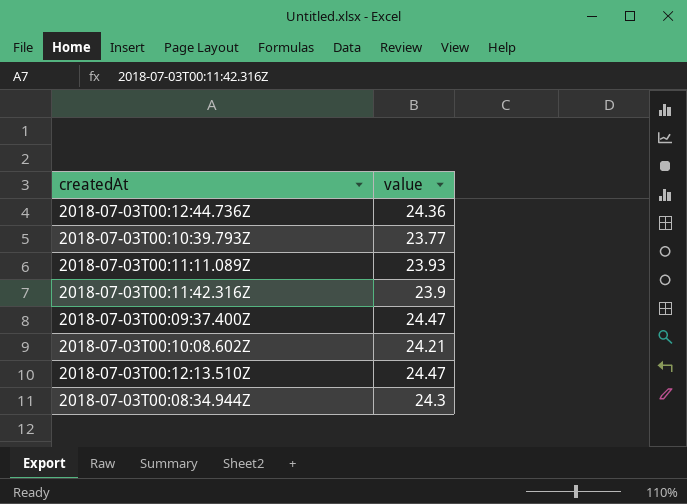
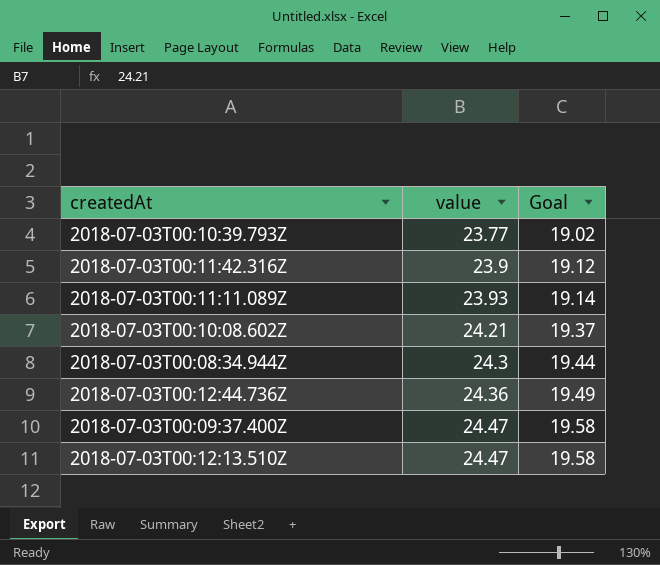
row order: none -> value ascending
column Goal | formula: none -> [value] * 0.8

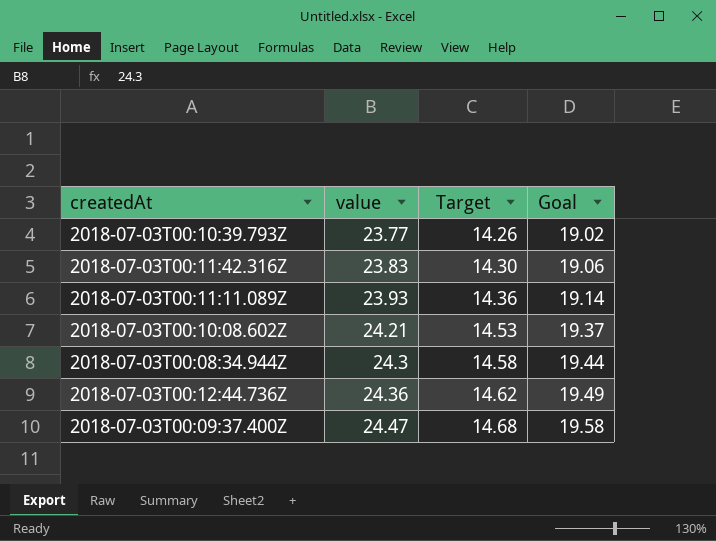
column Target | formula: none -> [value] * 0.6
row 2018-07-03T00:12:13.510Z: 24.47 | 19.58 -> none
2018-07-03T00:11:42.316Z | value: 23.9 -> 23.83
2018-07-03T00:11:42.316Z | Goal: 19.12 -> 19.06

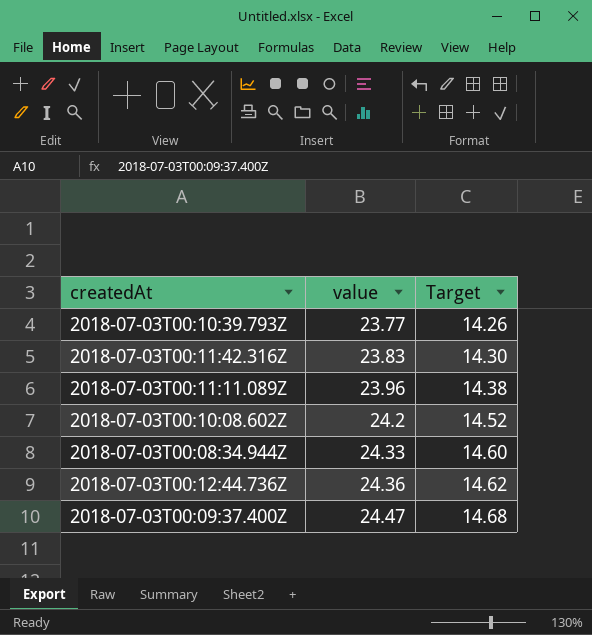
column Goal | formula: [value] * 0.8 -> none
2018-07-03T00:11:11.089Z | value: 23.93 -> 23.96
2018-07-03T00:11:11.089Z | Target: 14.36 -> 14.38
2018-07-03T00:10:08.602Z | value: 24.21 -> 24.2
2018-07-03T00:10:08.602Z | Target: 14.53 -> 14.52
2018-07-03T00:08:34.944Z | value: 24.3 -> 24.33
2018-07-03T00:08:34.944Z | Target: 14.58 -> 14.60

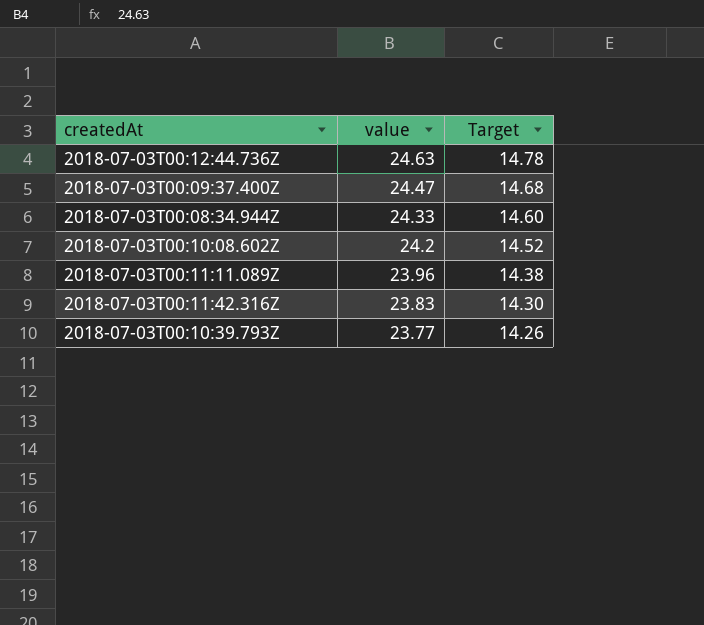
row order: value ascending -> value descending
2018-07-03T00:12:44.736Z | value: 24.36 -> 24.63
2018-07-03T00:12:44.736Z | Target: 14.62 -> 14.78

